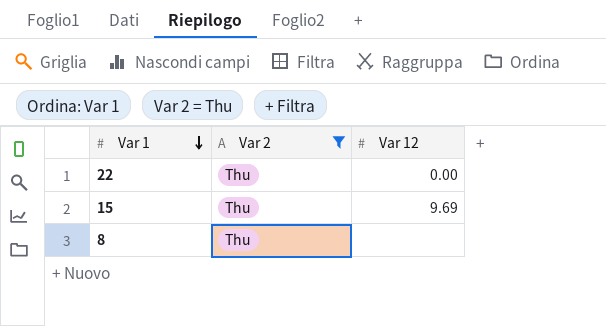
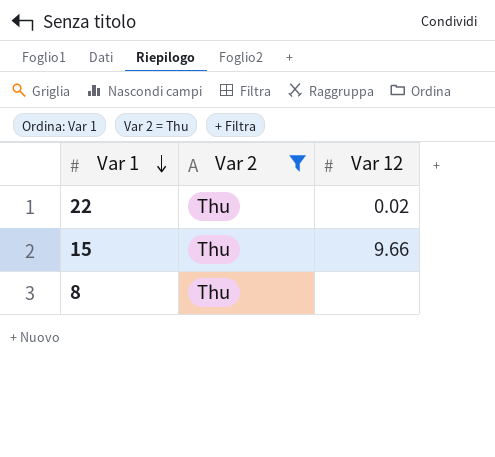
22 | Var 12: 0.00 -> 0.02
15 | Var 12: 9.69 -> 9.66

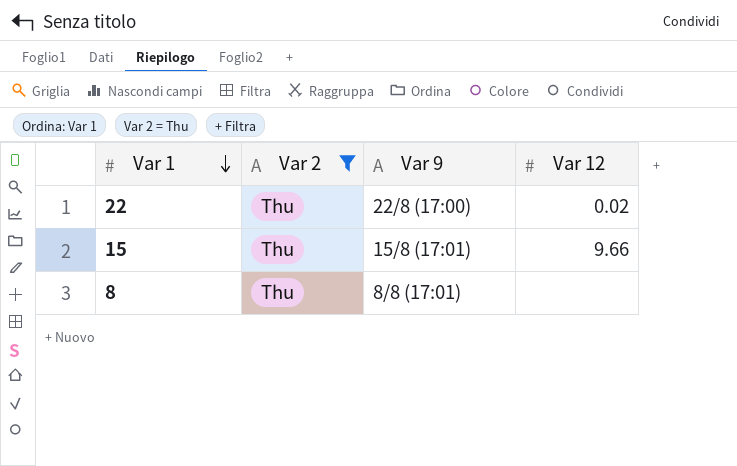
column Var 9 | position: none -> 3

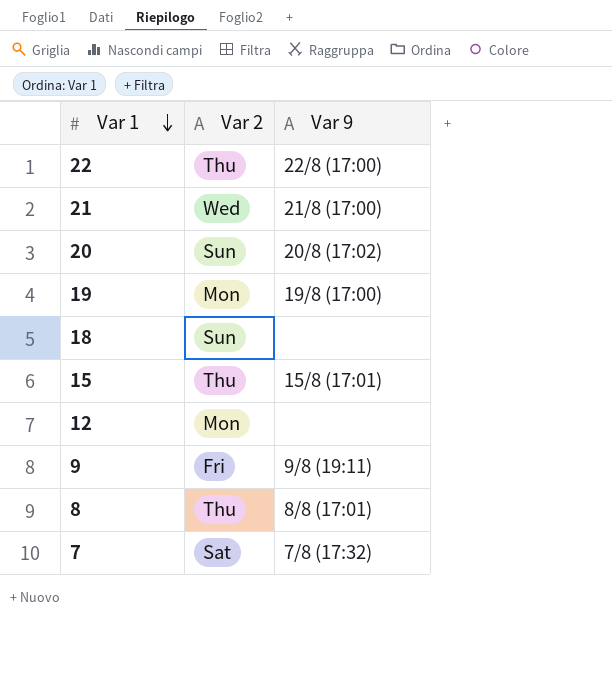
filter: Var 2 = Thu -> none
column Var 12 | position: 4 -> none

